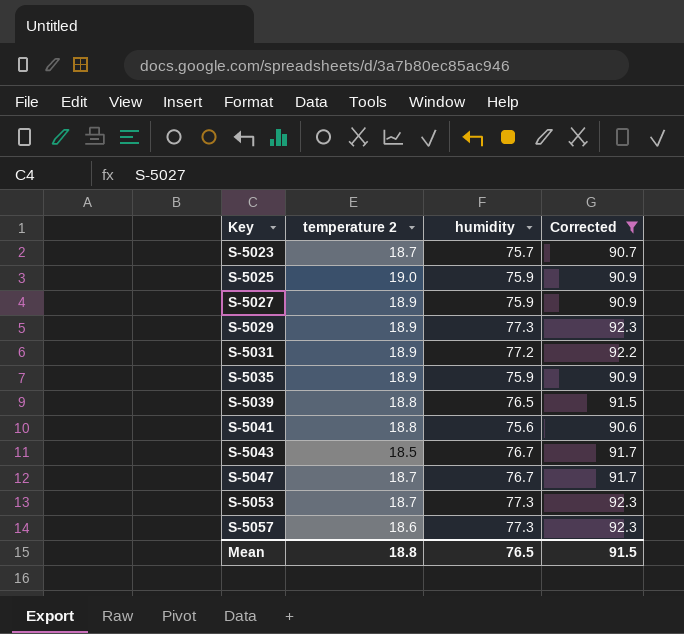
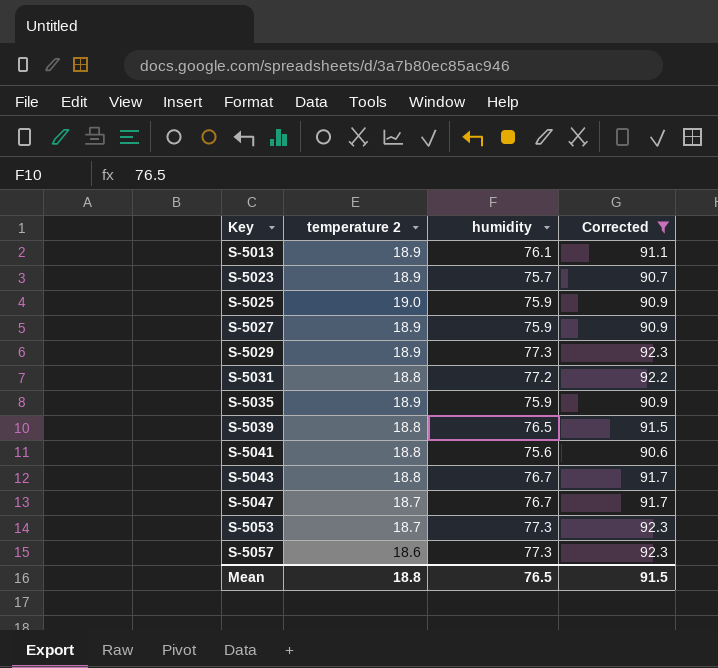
row S-5013: none -> 18.9 | 76.1 | 91.1
S-5023 | temperature 2: 18.7 -> 18.9
S-5031 | temperature 2: 18.9 -> 18.8
S-5043 | temperature 2: 18.5 -> 18.8

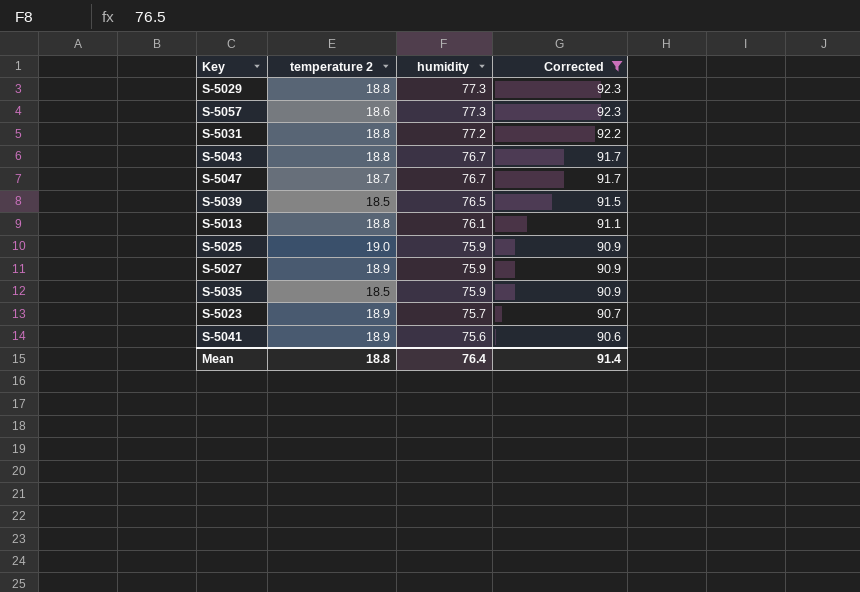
row order: Key ascending -> humidity descending
row S-5053: 18.7 | 77.3 | 92.3 -> none
S-5029 | temperature 2: 18.9 -> 18.8
S-5039 | temperature 2: 18.8 -> 18.5
S-5013 | temperature 2: 18.9 -> 18.8
S-5035 | temperature 2: 18.9 -> 18.5
S-5041 | temperature 2: 18.8 -> 18.9
Mean | humidity: 76.5 -> 76.4
Mean | Corrected: 91.5 -> 91.4

